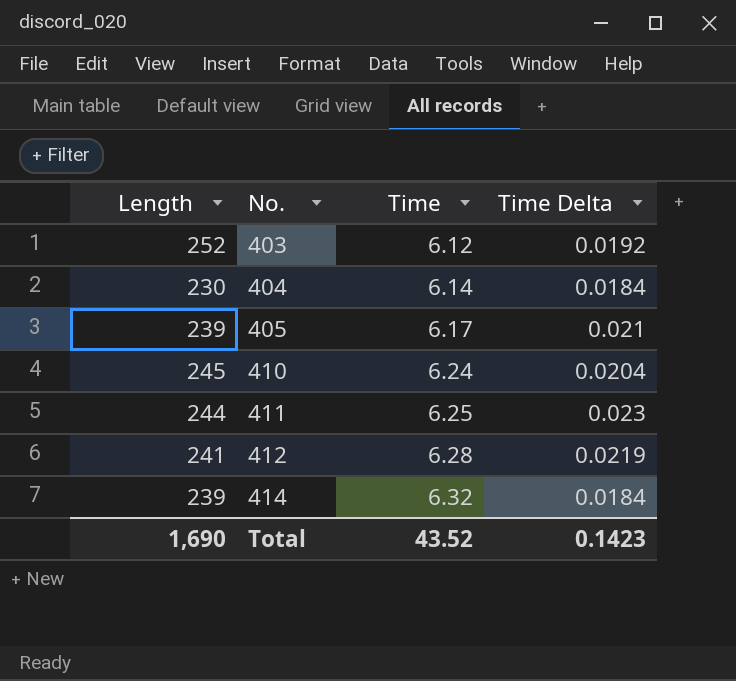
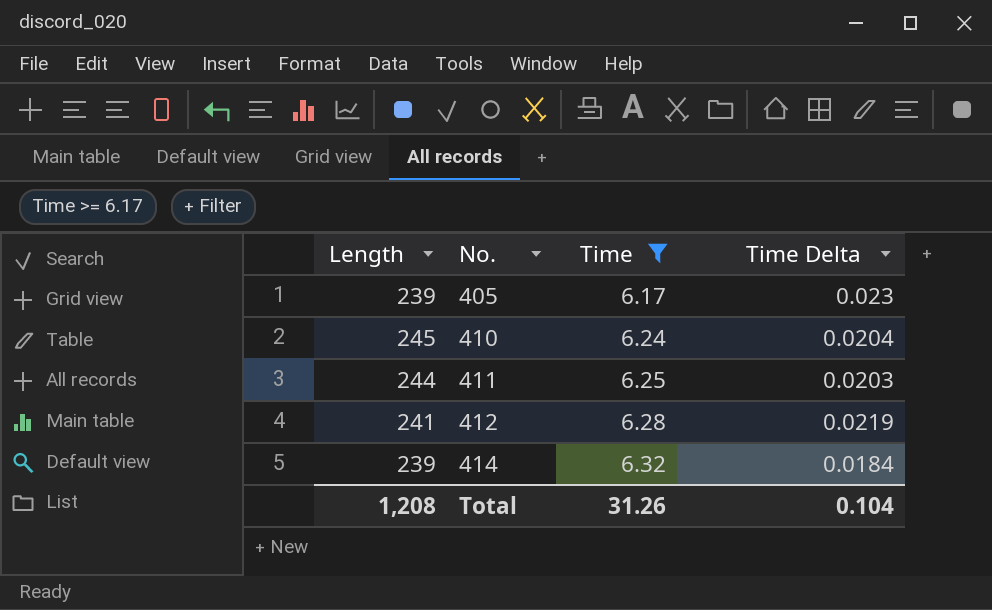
filter: none -> Time >= 6.17
405 | Time Delta: 0.021 -> 0.023
411 | Time Delta: 0.023 -> 0.0203
Total | Length: 1,690 -> 1,208
Total | Time: 43.52 -> 31.26
Total | Time Delta: 0.1423 -> 0.104

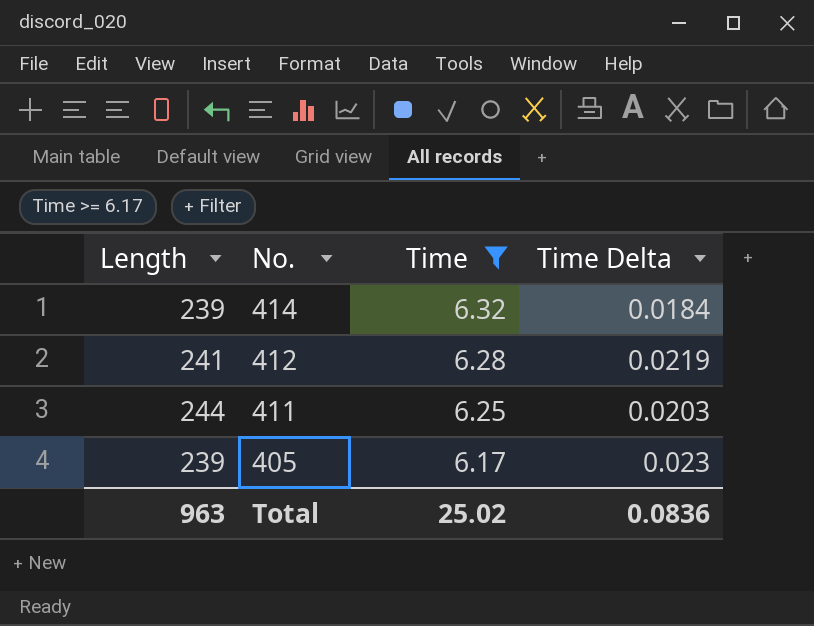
row order: No. ascending -> No. descending
row 410: 245 | 6.24 | 0.0204 -> none
Total | Length: 1,208 -> 963
Total | Time: 31.26 -> 25.02
Total | Time Delta: 0.104 -> 0.0836

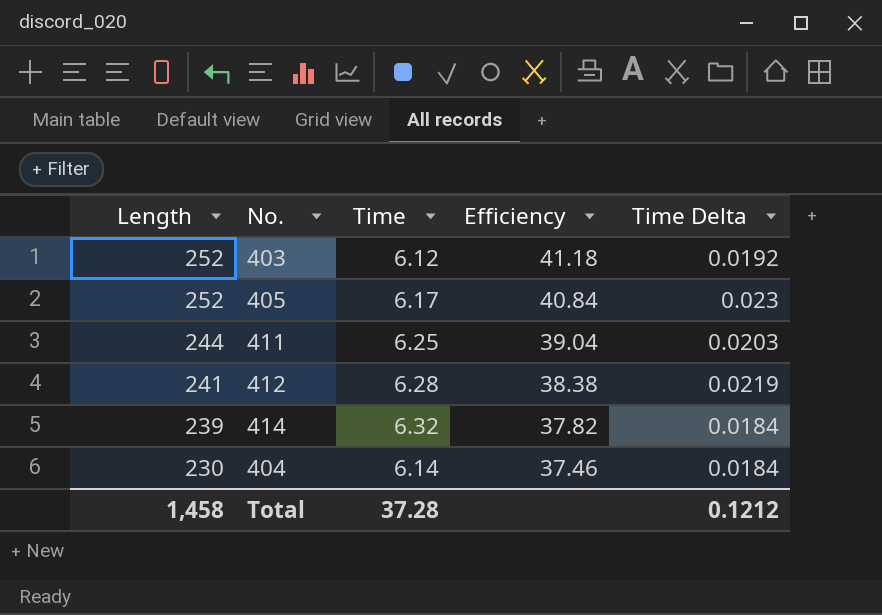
filter: Time >= 6.17 -> none
row order: No. descending -> Length descending
column Efficiency | formula: none -> [Length] / [Time]
405 | Length: 239 -> 252
Total | Length: 963 -> 1,458
Total | Time: 25.02 -> 37.28
Total | Time Delta: 0.0836 -> 0.1212

